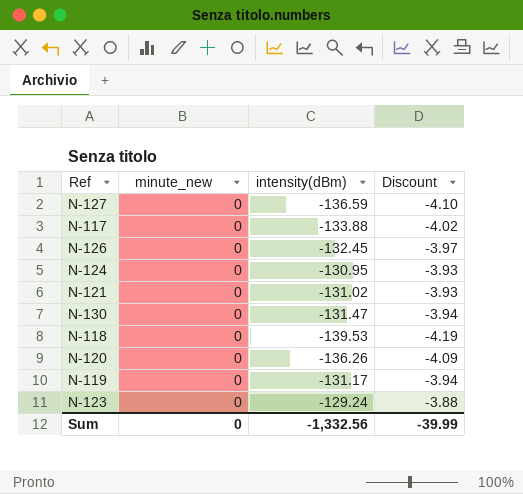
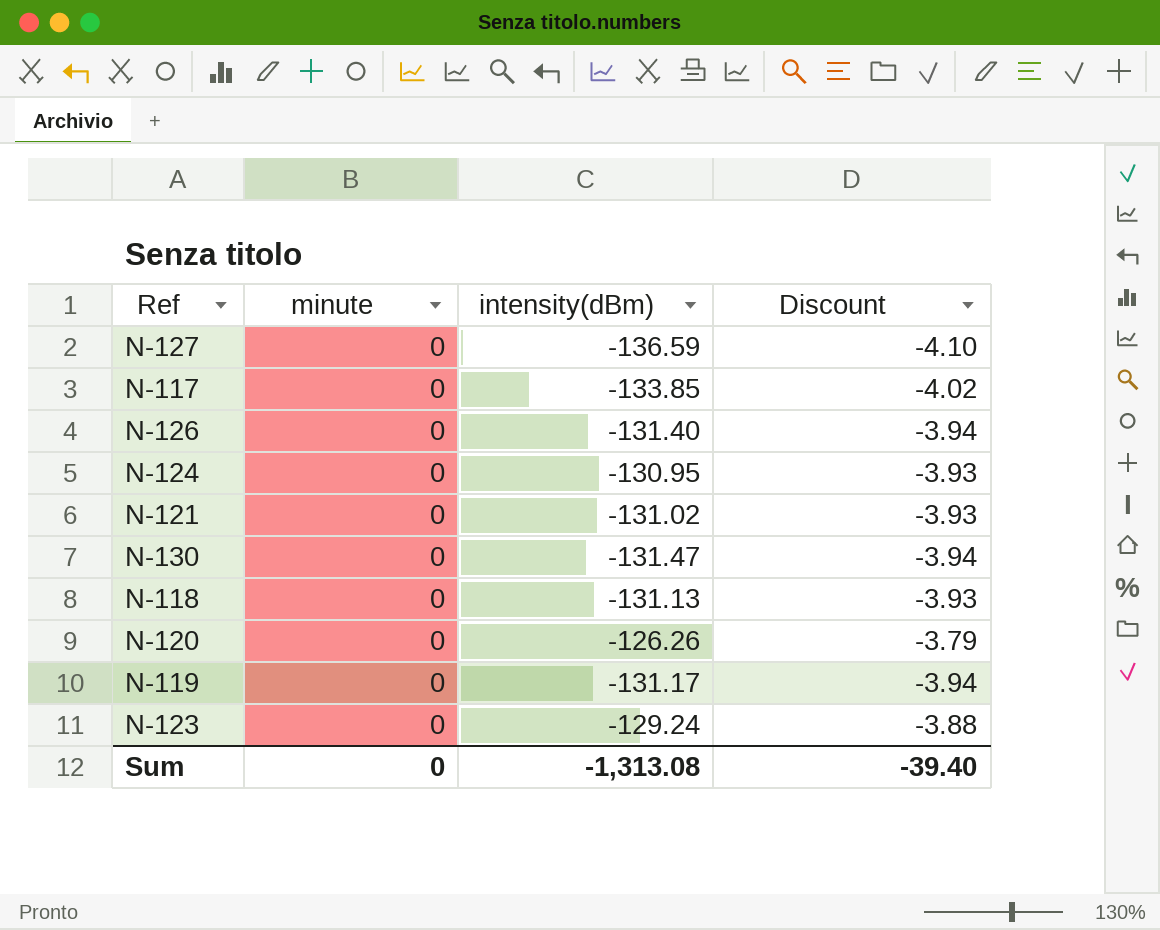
column name: minute_new -> minute
N-117 | intensity(dBm): -133.88 -> -133.85
N-126 | intensity(dBm): -132.45 -> -131.40
N-126 | Discount: -3.97 -> -3.94
N-118 | intensity(dBm): -139.53 -> -131.13
N-118 | Discount: -4.19 -> -3.93
N-120 | intensity(dBm): -136.26 -> -126.26
N-120 | Discount: -4.09 -> -3.79
Sum | intensity(dBm): -1,332.56 -> -1,313.08
Sum | Discount: -39.99 -> -39.40

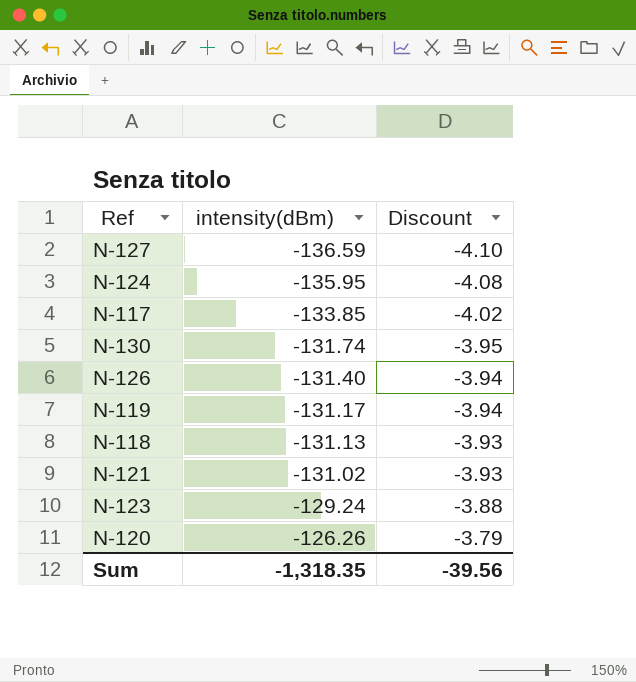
row order: none -> intensity(dBm) ascending
column minute | position: 2 -> none
N-124 | intensity(dBm): -130.95 -> -135.95
N-124 | Discount: -3.93 -> -4.08
N-130 | intensity(dBm): -131.47 -> -131.74
N-130 | Discount: -3.94 -> -3.95
Sum | intensity(dBm): -1,313.08 -> -1,318.35
Sum | Discount: -39.40 -> -39.56

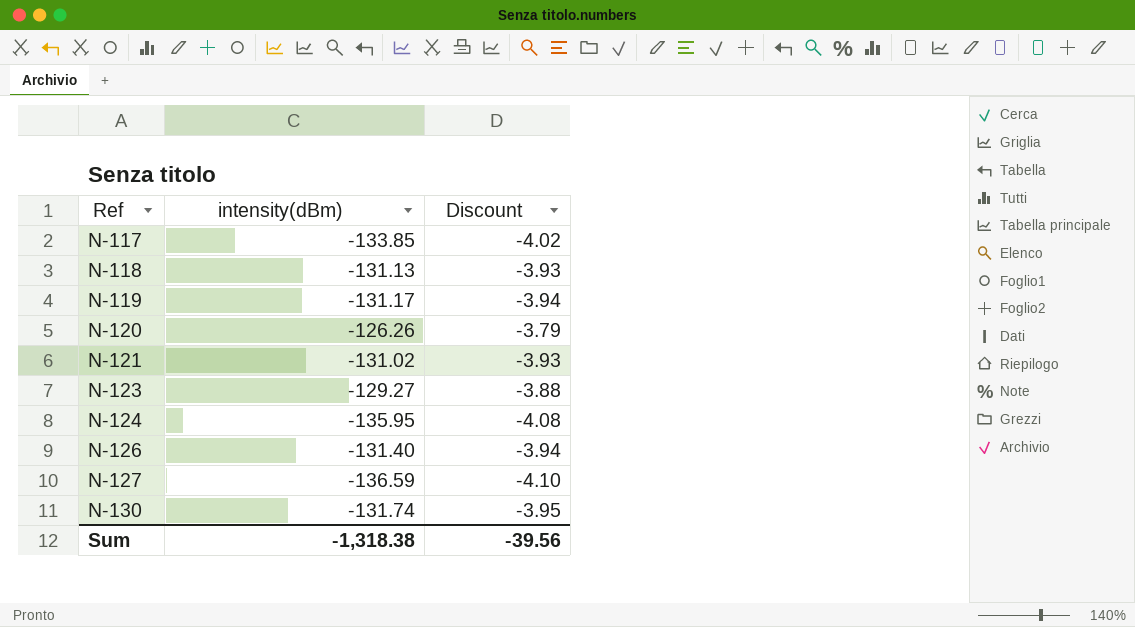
row order: intensity(dBm) ascending -> Ref ascending
N-123 | intensity(dBm): -129.24 -> -129.27
Sum | intensity(dBm): -1,318.35 -> -1,318.38

